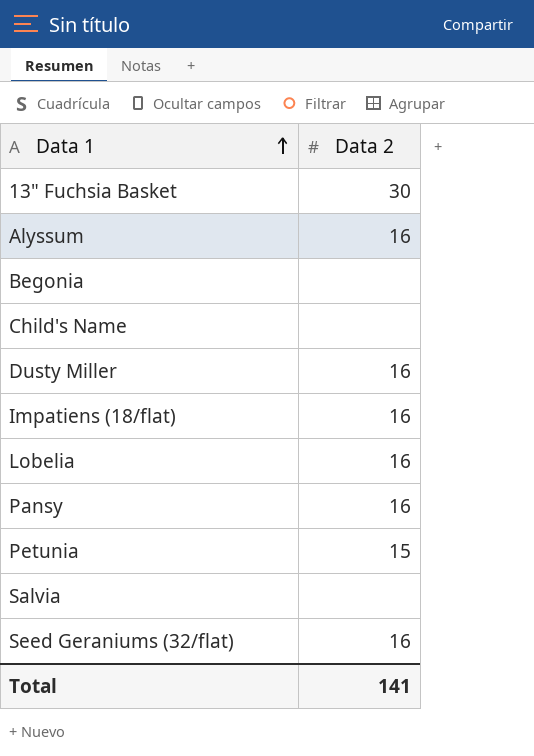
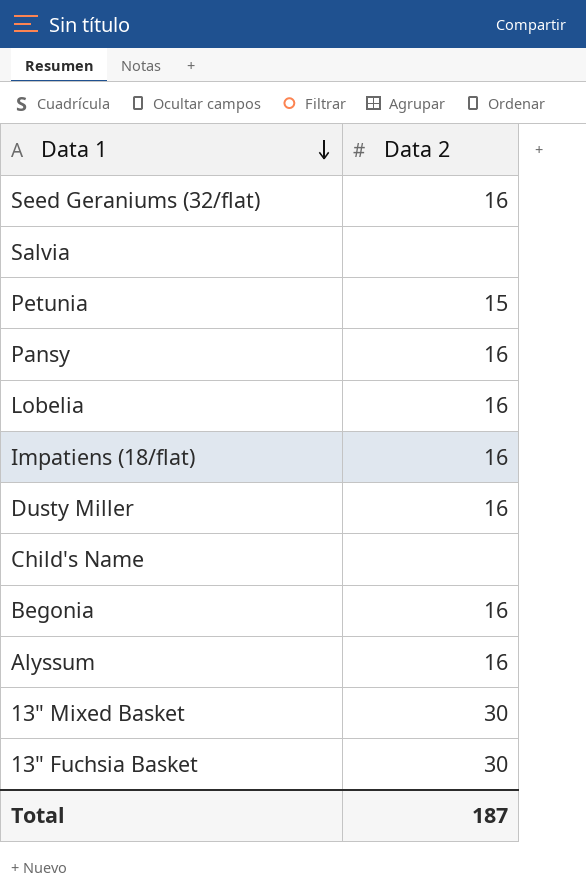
row order: Data 1 ascending -> Data 1 descending
Begonia | Data 2: none -> 16
row 13" Mixed Basket: none -> 30
Total | Data 2: 141 -> 187

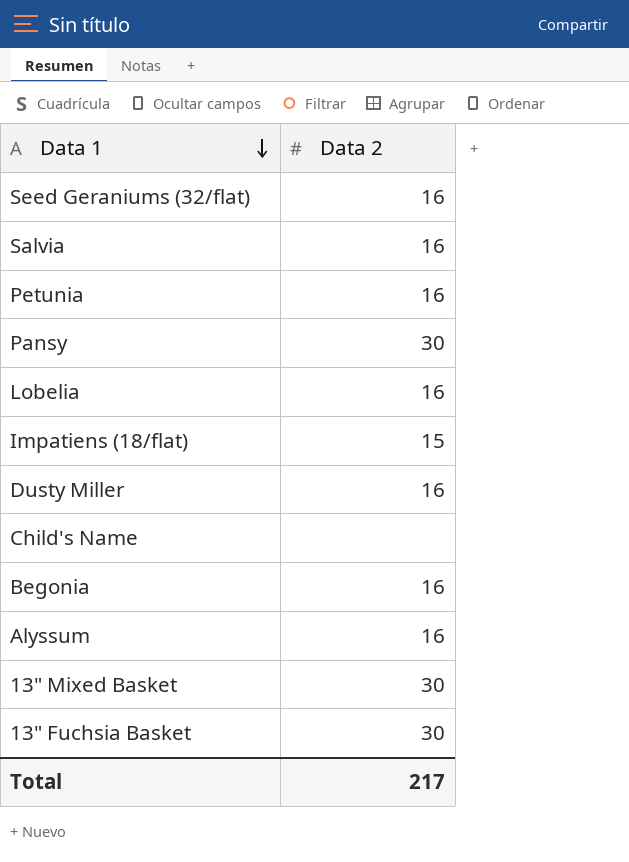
Salvia | Data 2: none -> 16
Petunia | Data 2: 15 -> 16
Pansy | Data 2: 16 -> 30
Impatiens (18/flat) | Data 2: 16 -> 15
Total | Data 2: 187 -> 217

